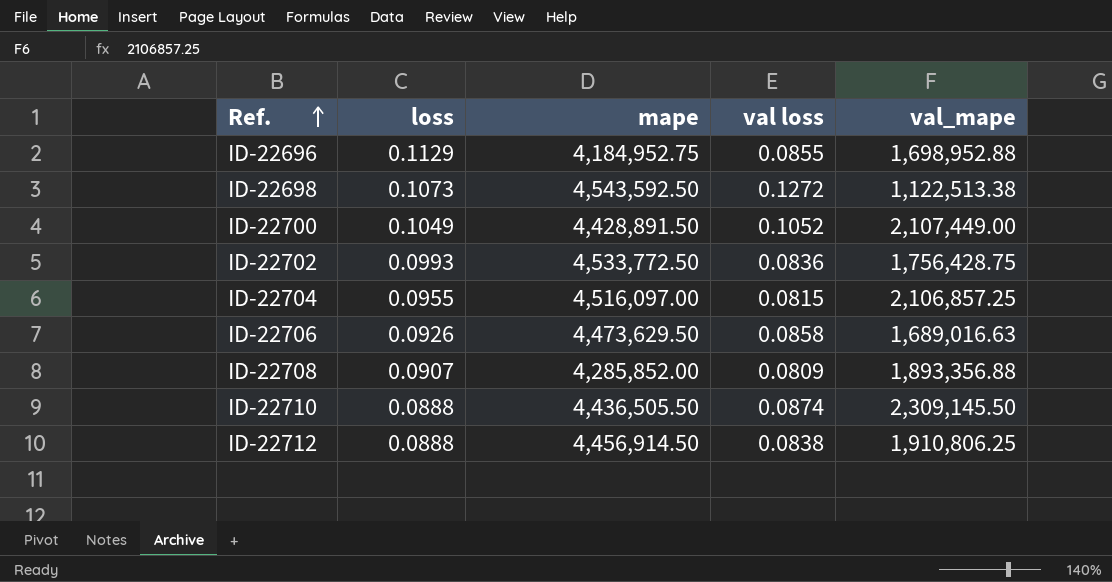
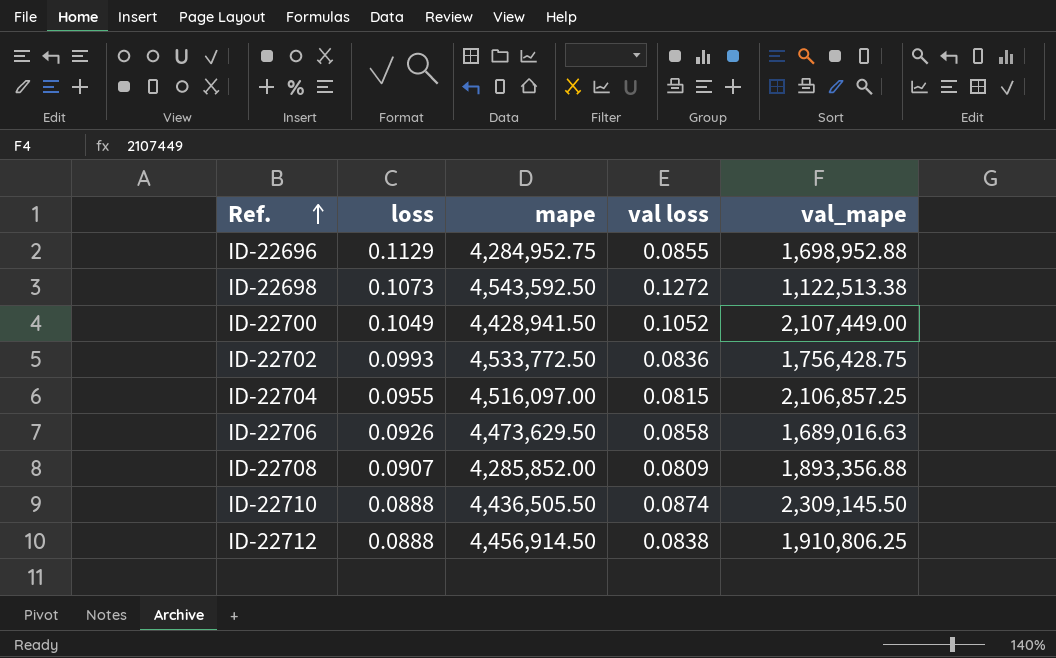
ID-22696 | mape: 4,184,952.75 -> 4,284,952.75
ID-22700 | mape: 4,428,891.50 -> 4,428,941.50

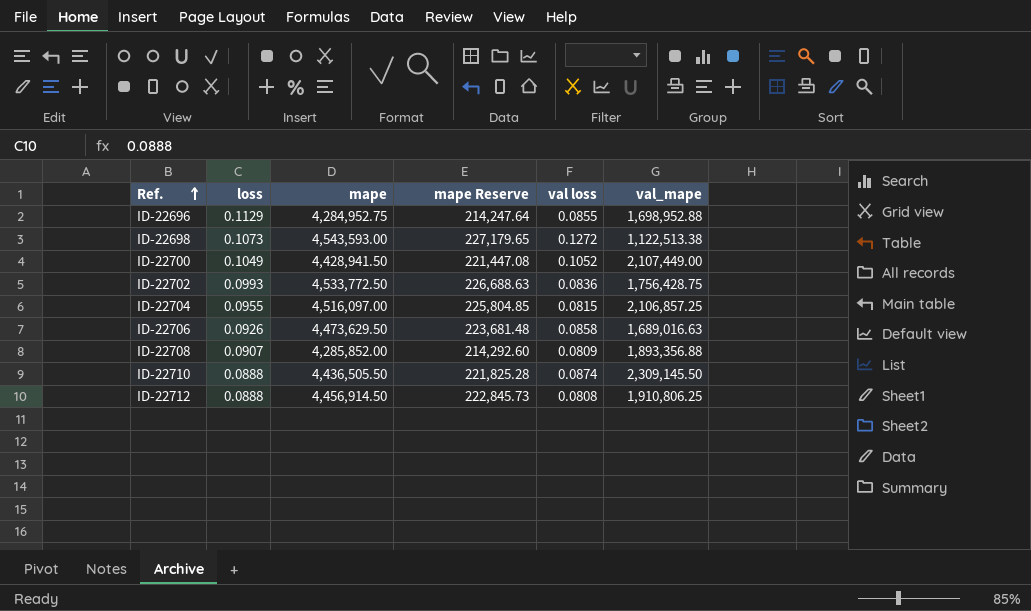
column mape Reserve | formula: none -> [mape] * 0.05
ID-22698 | mape: 4,543,592.50 -> 4,543,593.00
ID-22712 | val loss: 0.0838 -> 0.0808

